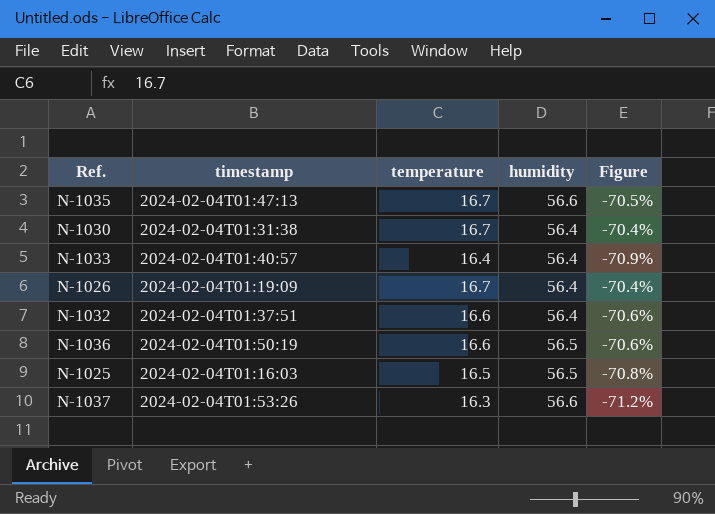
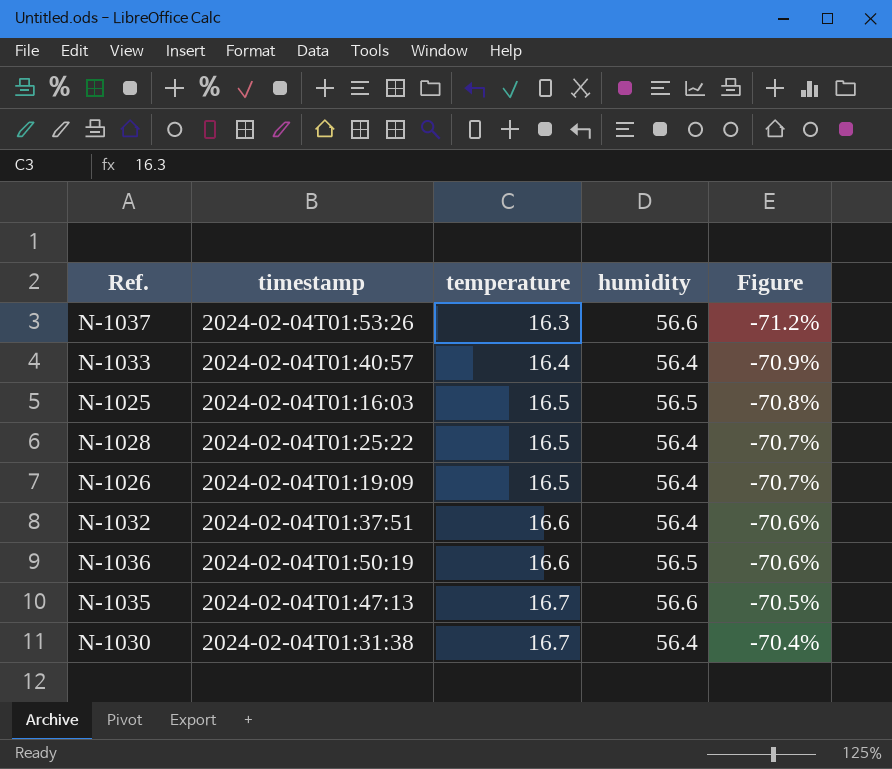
row order: none -> temperature ascending
row N-1028: none -> 2024-02-04T01:25:22 | 16.5 | 56.4 | -70.7%
N-1026 | temperature: 16.7 -> 16.5
N-1026 | Figure: -70.4% -> -70.7%

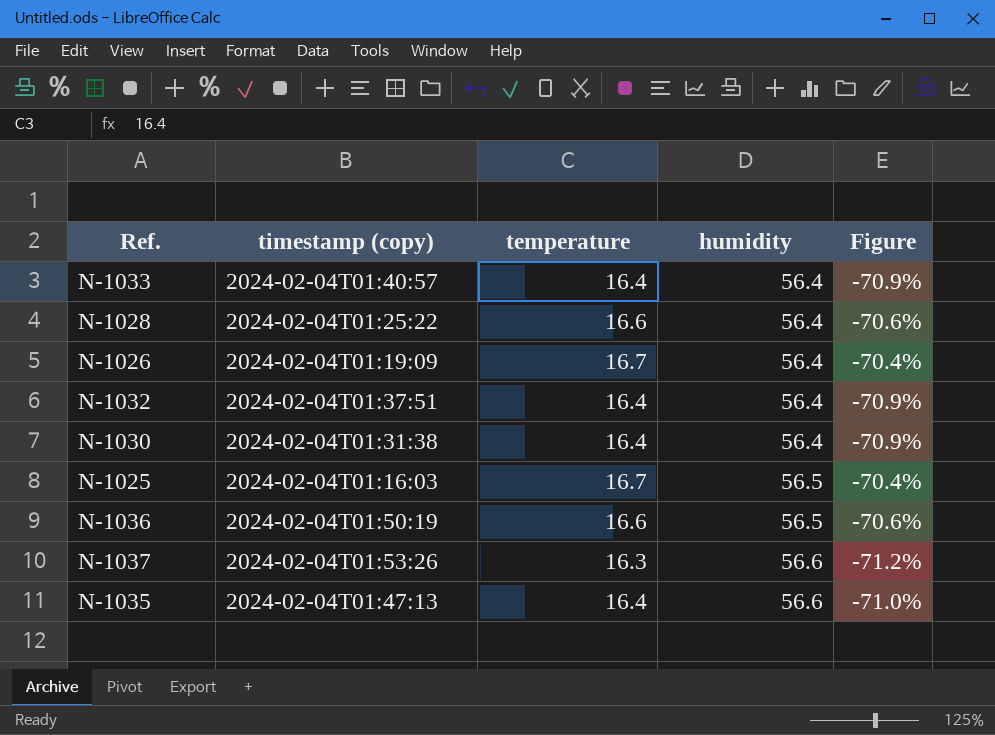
row order: temperature ascending -> humidity ascending
column name: timestamp -> timestamp (copy)
N-1028 | temperature: 16.5 -> 16.6
N-1028 | Figure: -70.7% -> -70.6%
N-1026 | temperature: 16.5 -> 16.7
N-1026 | Figure: -70.7% -> -70.4%
N-1032 | temperature: 16.6 -> 16.4
N-1032 | Figure: -70.6% -> -70.9%
N-1030 | temperature: 16.7 -> 16.4
N-1030 | Figure: -70.4% -> -70.9%
N-1025 | temperature: 16.5 -> 16.7
N-1025 | Figure: -70.8% -> -70.4%
N-1035 | temperature: 16.7 -> 16.4
N-1035 | Figure: -70.5% -> -71.0%

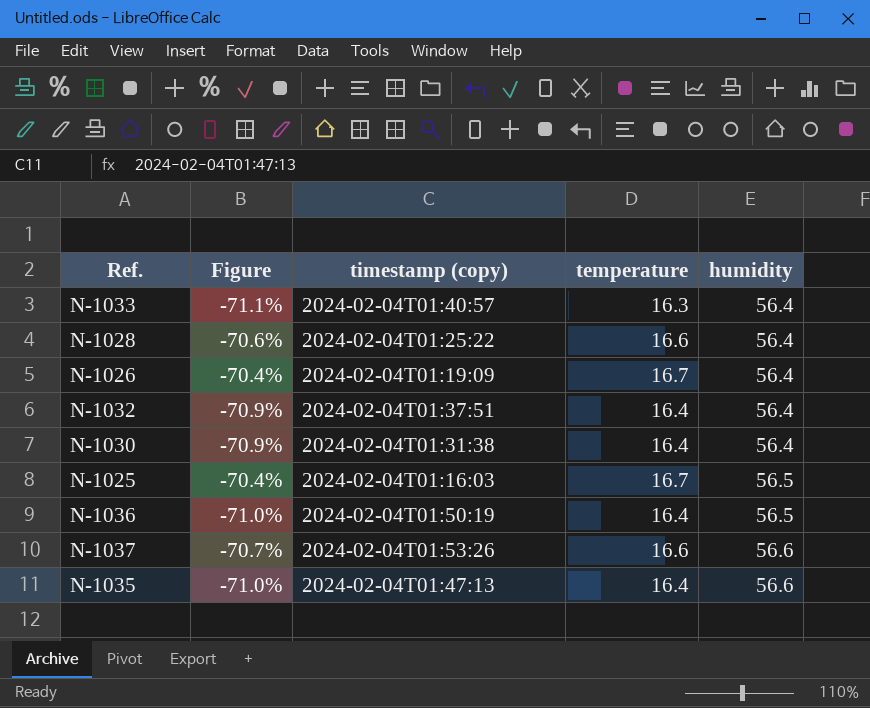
column Figure | position: 5 -> 2
N-1033 | Figure: -70.9% -> -71.1%
N-1033 | temperature: 16.4 -> 16.3
N-1036 | Figure: -70.6% -> -71.0%
N-1036 | temperature: 16.6 -> 16.4
N-1037 | Figure: -71.2% -> -70.7%
N-1037 | temperature: 16.3 -> 16.6

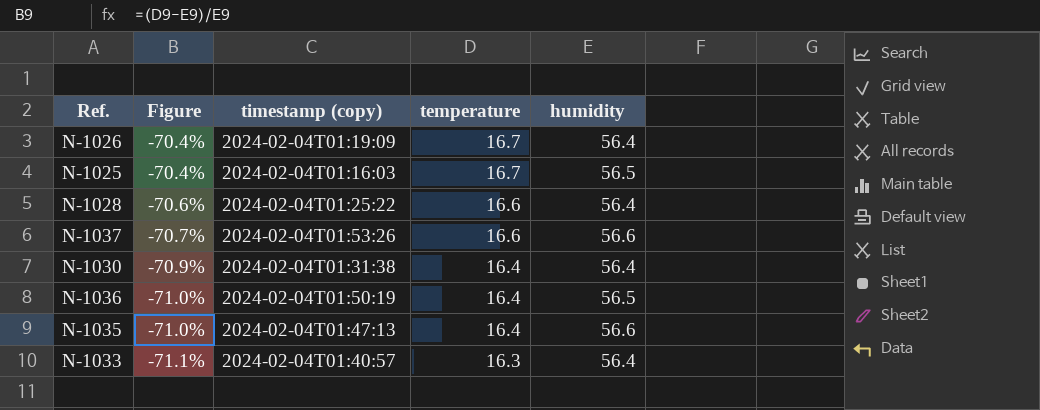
row order: humidity ascending -> Figure descending
row N-1032: -70.9% | 2024-02-04T01:37:51 | 16.4 | 56.4 -> none

